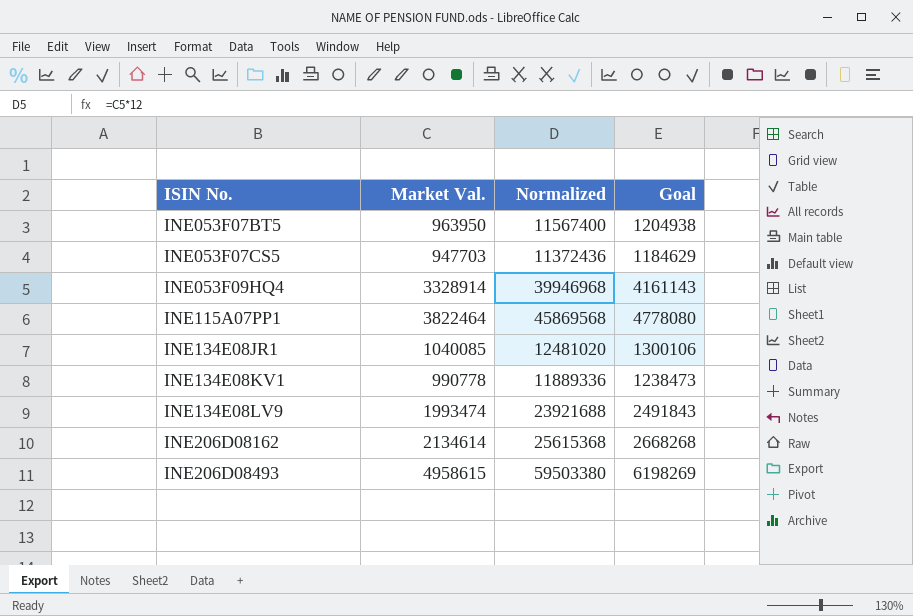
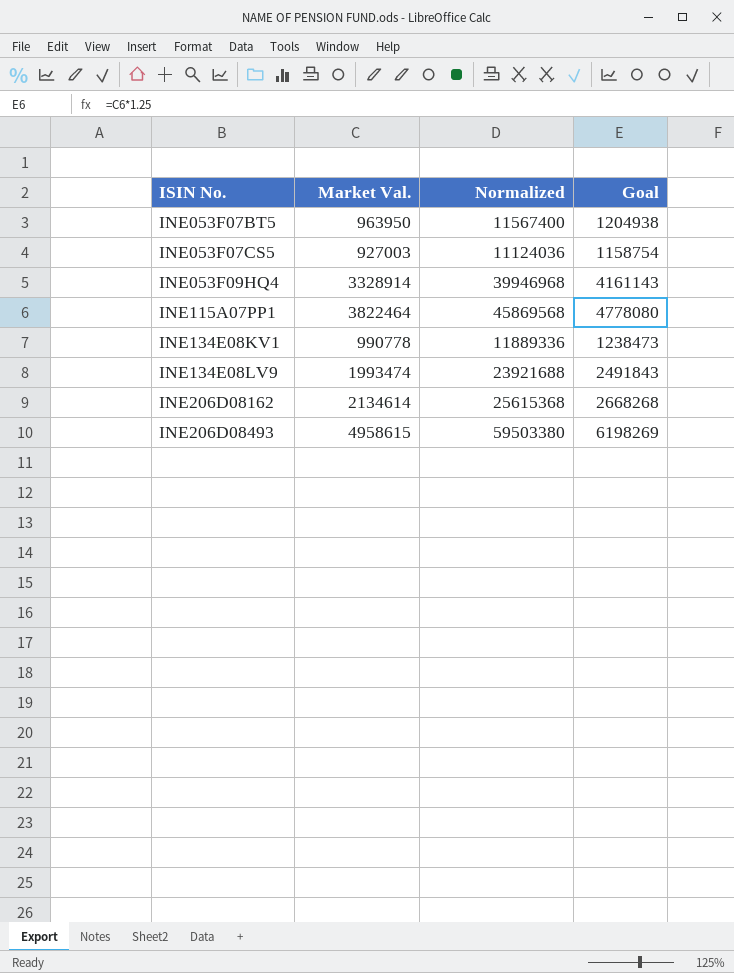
row INE134E08JR1: 1040085 | 12481020 | 1300106 -> none
INE053F07CS5 | Market Val.: 947703 -> 927003
INE053F07CS5 | Normalized: 11372436 -> 11124036
INE053F07CS5 | Goal: 1184629 -> 1158754

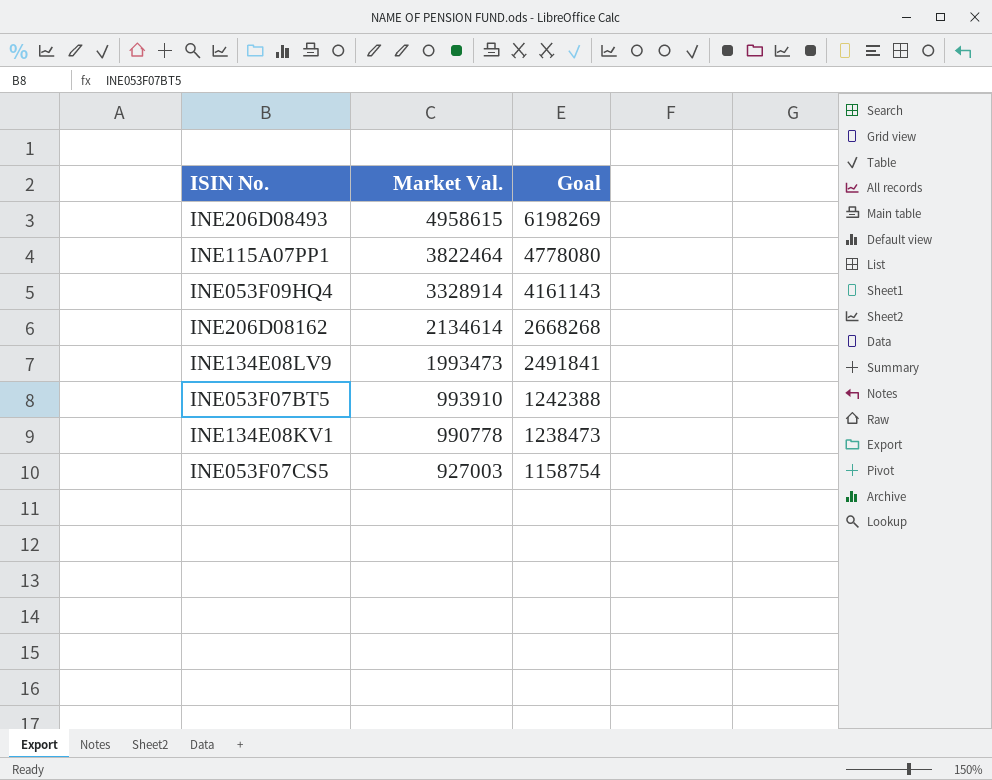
row order: ISIN No. ascending -> Market Val. descending
column Normalized | formula: [Market Val.] * 12 -> none
INE134E08LV9 | Market Val.: 1993474 -> 1993473
INE134E08LV9 | Goal: 2491843 -> 2491841
INE053F07BT5 | Market Val.: 963950 -> 993910
INE053F07BT5 | Goal: 1204938 -> 1242388

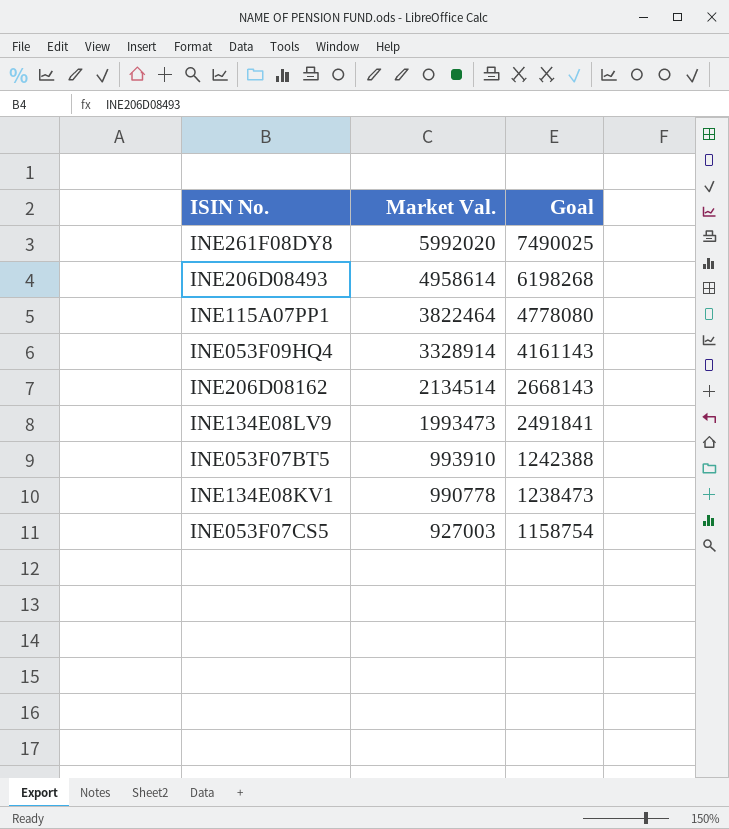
row INE261F08DY8: none -> 5992020 | 7490025
INE206D08493 | Market Val.: 4958615 -> 4958614
INE206D08493 | Goal: 6198269 -> 6198268
INE206D08162 | Market Val.: 2134614 -> 2134514
INE206D08162 | Goal: 2668268 -> 2668143

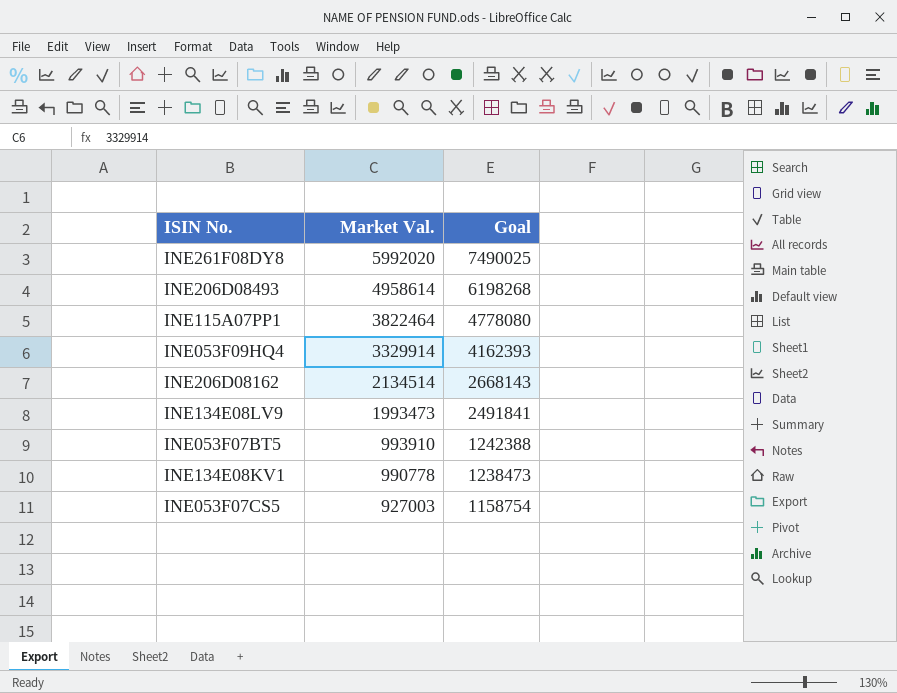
INE053F09HQ4 | Market Val.: 3328914 -> 3329914
INE053F09HQ4 | Goal: 4161143 -> 4162393

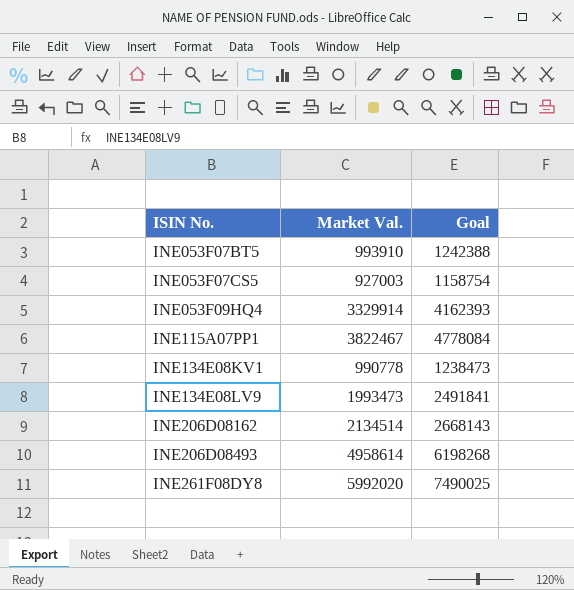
row order: Market Val. descending -> ISIN No. ascending
INE115A07PP1 | Market Val.: 3822464 -> 3822467
INE115A07PP1 | Goal: 4778080 -> 4778084

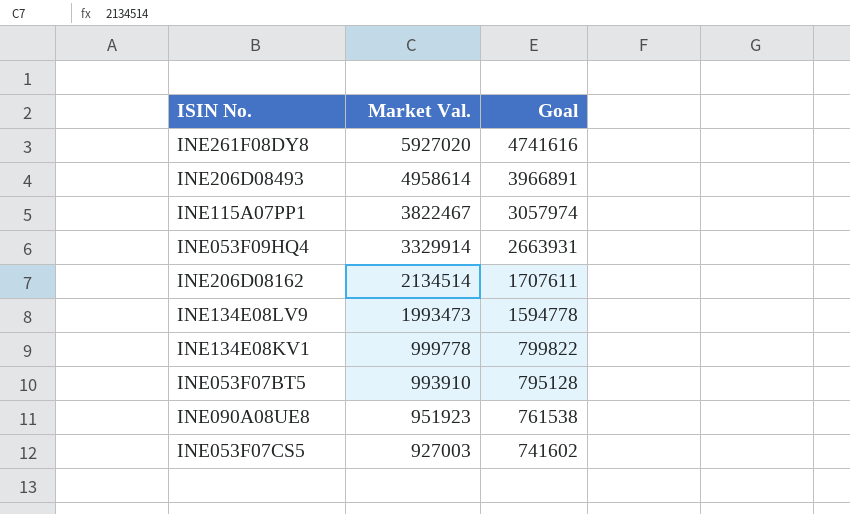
row order: ISIN No. ascending -> Market Val. descending
column Goal | formula: [Market Val.] * 1.25 -> [Market Val.] * 0.8
INE261F08DY8 | Market Val.: 5992020 -> 5927020
INE134E08KV1 | Market Val.: 990778 -> 999778
row INE090A08UE8: none -> 951923 | 761538

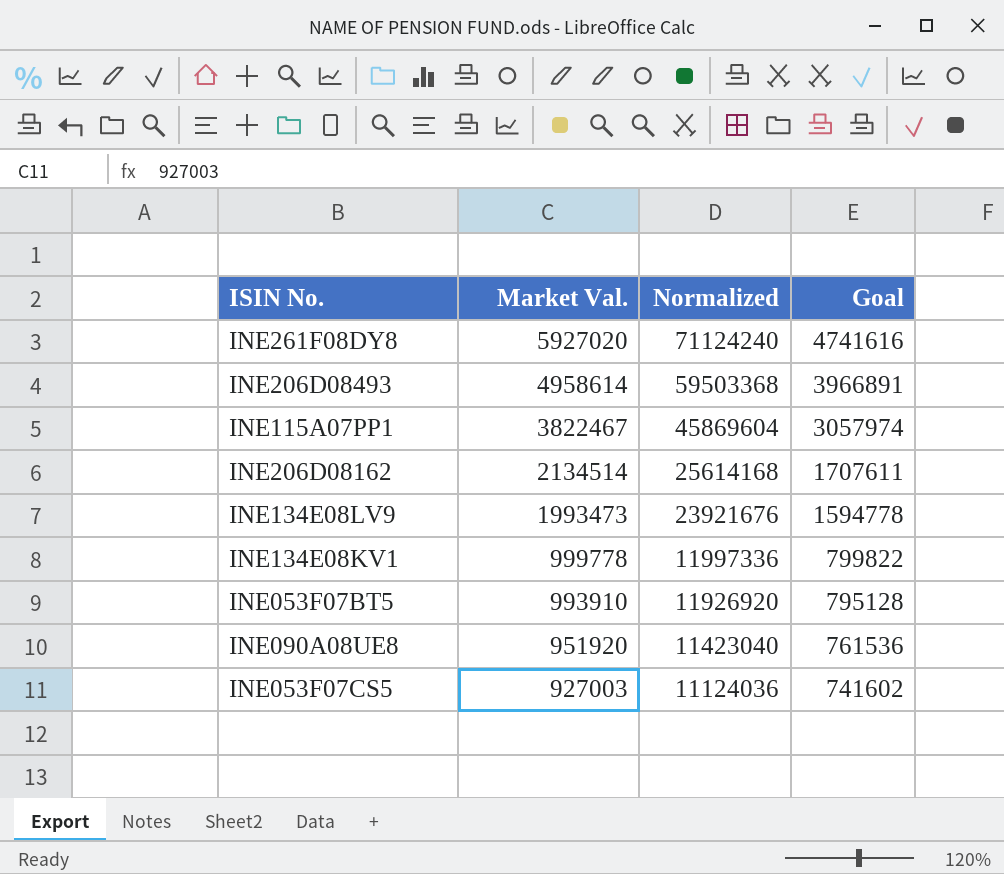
column Normalized | formula: none -> [Market Val.] * 12
row INE053F09HQ4: 3329914 | 2663931 -> none
INE090A08UE8 | Market Val.: 951923 -> 951920
INE090A08UE8 | Goal: 761538 -> 761536

